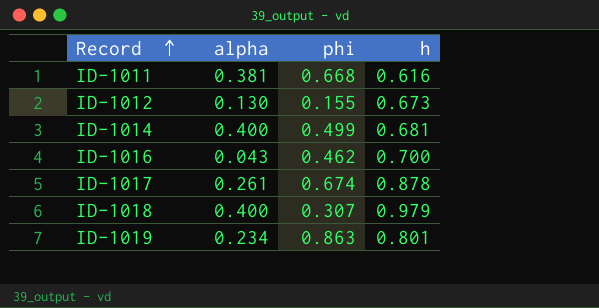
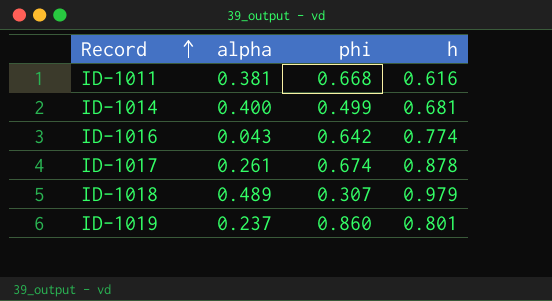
row ID-1012: 0.130 | 0.155 | 0.673 -> none
ID-1016 | phi: 0.462 -> 0.642
ID-1016 | h: 0.700 -> 0.774
ID-1018 | alpha: 0.400 -> 0.489
ID-1019 | alpha: 0.234 -> 0.237
ID-1019 | phi: 0.863 -> 0.860

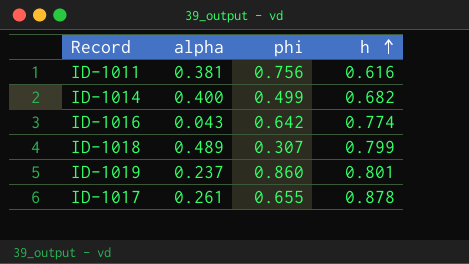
row order: Record ascending -> h ascending
ID-1011 | phi: 0.668 -> 0.756
ID-1014 | h: 0.681 -> 0.682
ID-1018 | h: 0.979 -> 0.799
ID-1017 | phi: 0.674 -> 0.655

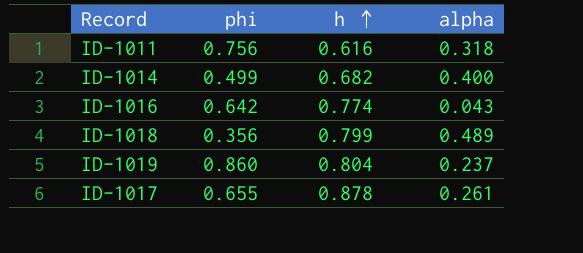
column alpha | position: 2 -> 4
ID-1011 | alpha: 0.381 -> 0.318
ID-1018 | phi: 0.307 -> 0.356
ID-1019 | h: 0.801 -> 0.804

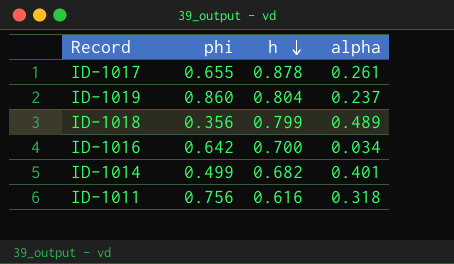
row order: h ascending -> h descending
ID-1016 | h: 0.774 -> 0.700
ID-1016 | alpha: 0.043 -> 0.034
ID-1014 | alpha: 0.400 -> 0.401

